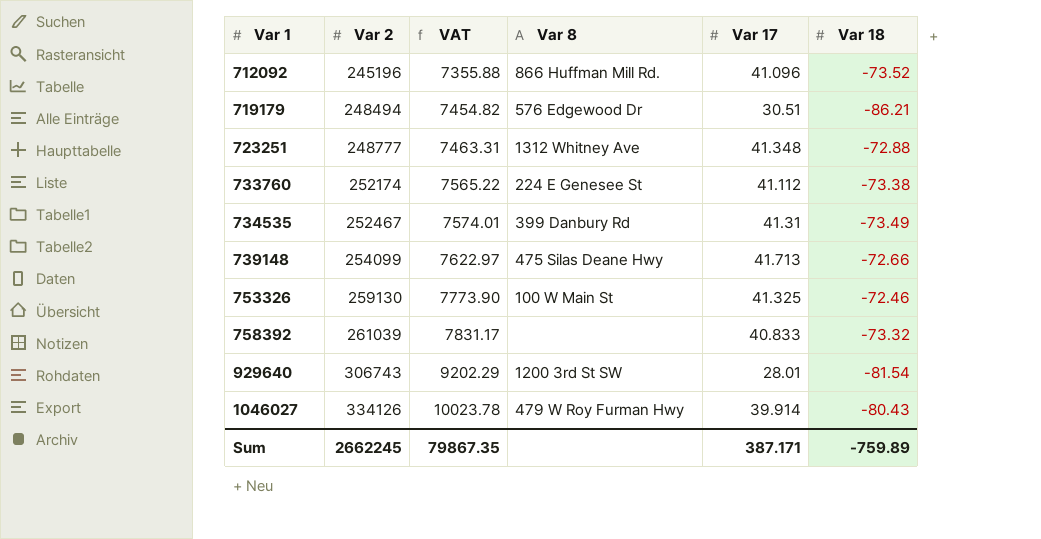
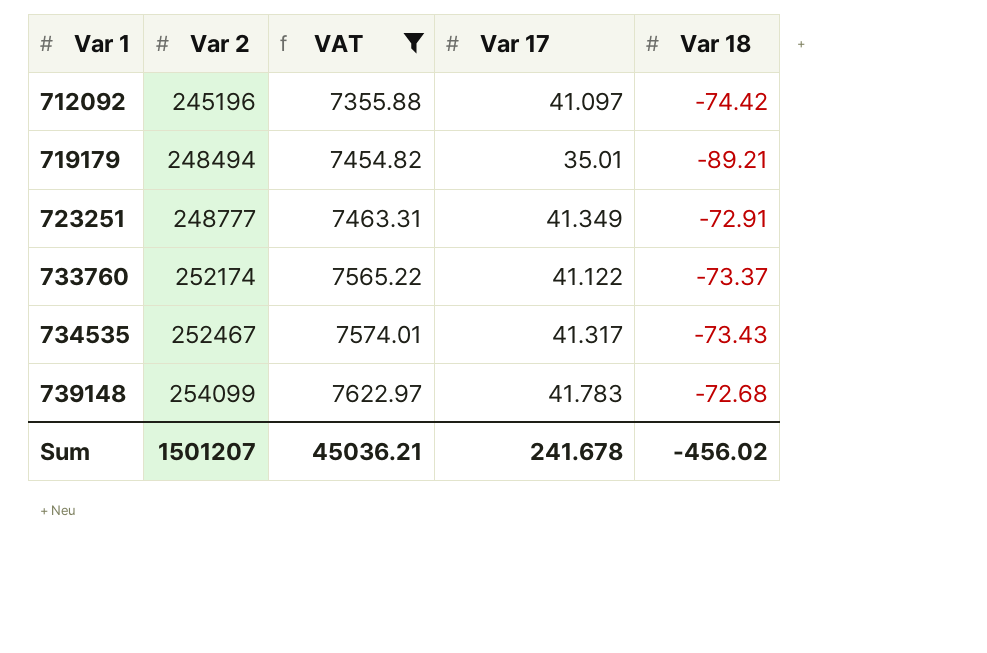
filter: none -> VAT <= 7622.97
column Var 8 | position: 4 -> none
712092 | Var 17: 41.096 -> 41.097
712092 | Var 18: -73.52 -> -74.42
719179 | Var 17: 30.51 -> 35.01
719179 | Var 18: -86.21 -> -89.21
723251 | Var 17: 41.348 -> 41.349
723251 | Var 18: -72.88 -> -72.91
733760 | Var 17: 41.112 -> 41.122
733760 | Var 18: -73.38 -> -73.37
734535 | Var 17: 41.31 -> 41.317
734535 | Var 18: -73.49 -> -73.43
739148 | Var 17: 41.713 -> 41.783
739148 | Var 18: -72.66 -> -72.68
Sum | Var 2: 2662245 -> 1501207
Sum | VAT: 79867.35 -> 45036.21
Sum | Var 17: 387.171 -> 241.678
Sum | Var 18: -759.89 -> -456.02

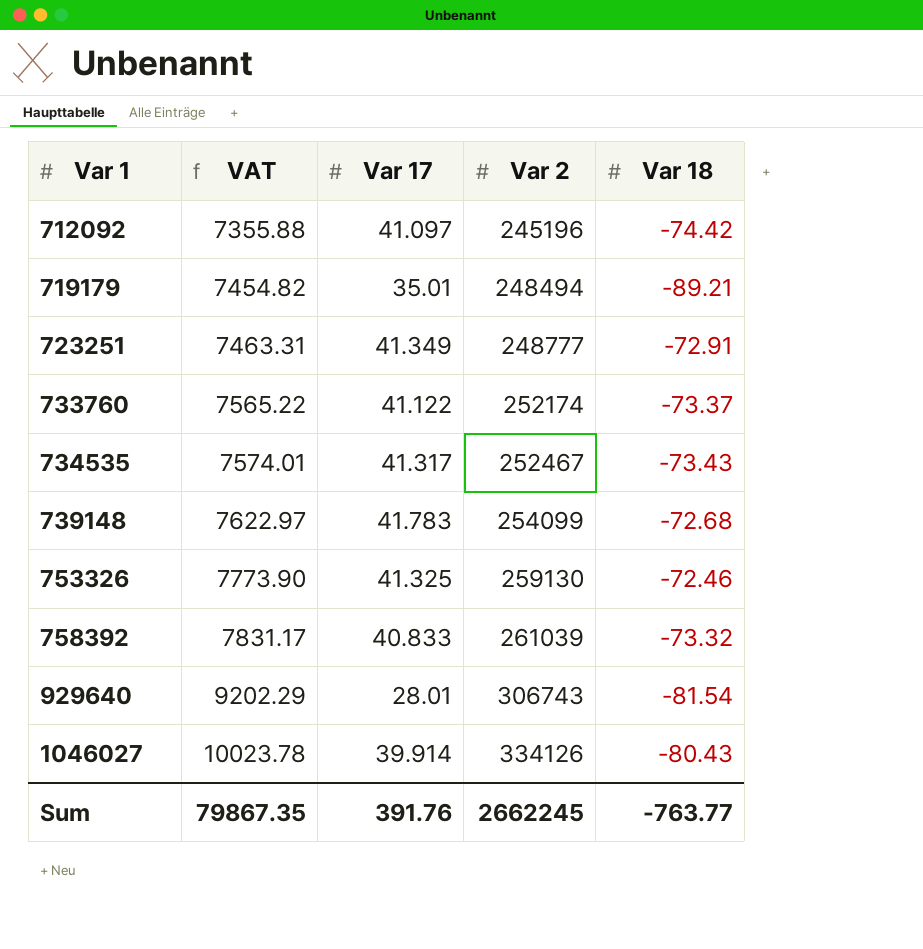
filter: VAT <= 7622.97 -> none
column Var 2 | position: 2 -> 4
Sum | VAT: 45036.21 -> 79867.35
Sum | Var 17: 241.678 -> 391.76
Sum | Var 2: 1501207 -> 2662245
Sum | Var 18: -456.02 -> -763.77

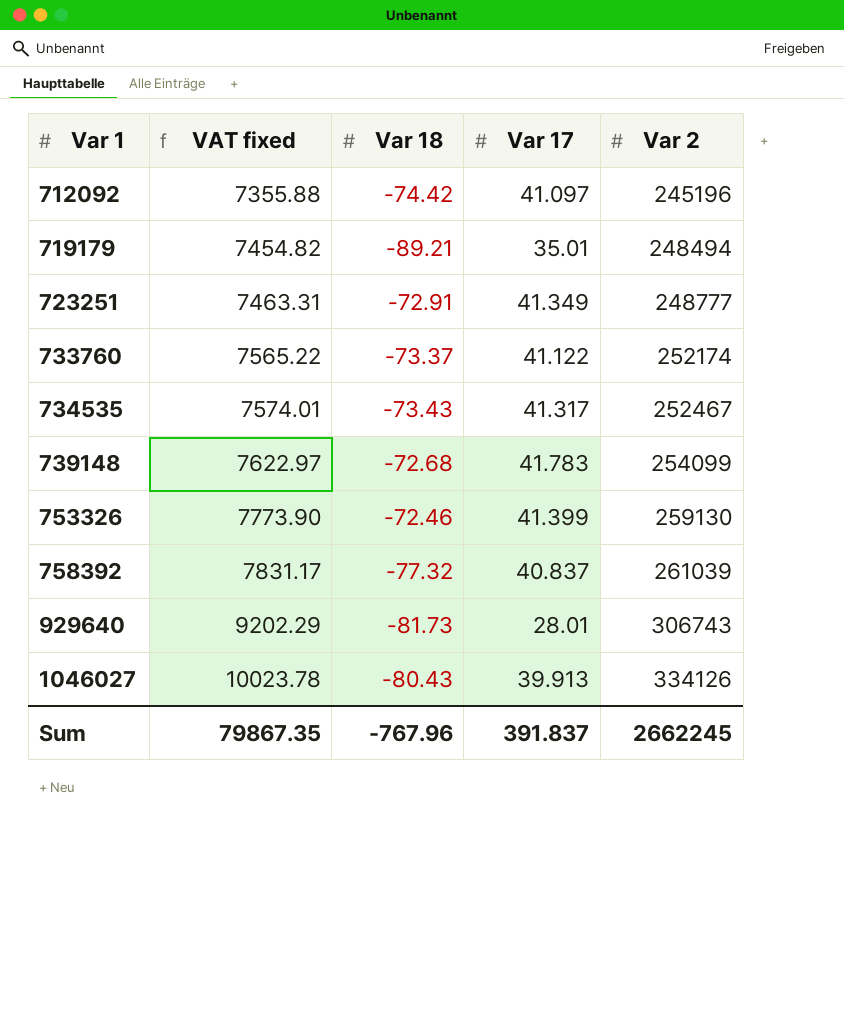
column name: VAT -> VAT fixed
column Var 18 | position: 5 -> 3
753326 | Var 17: 41.325 -> 41.399
758392 | Var 18: -73.32 -> -77.32
758392 | Var 17: 40.833 -> 40.837
929640 | Var 18: -81.54 -> -81.73
1046027 | Var 17: 39.914 -> 39.913
Sum | Var 18: -763.77 -> -767.96
Sum | Var 17: 391.76 -> 391.837

